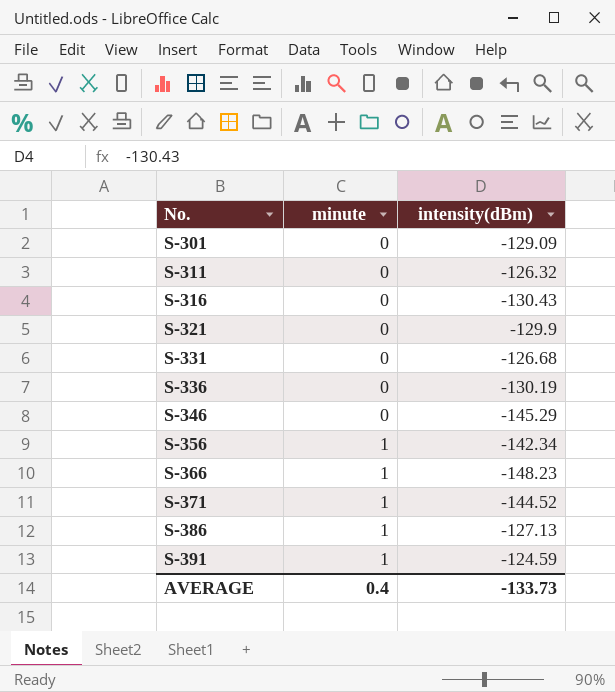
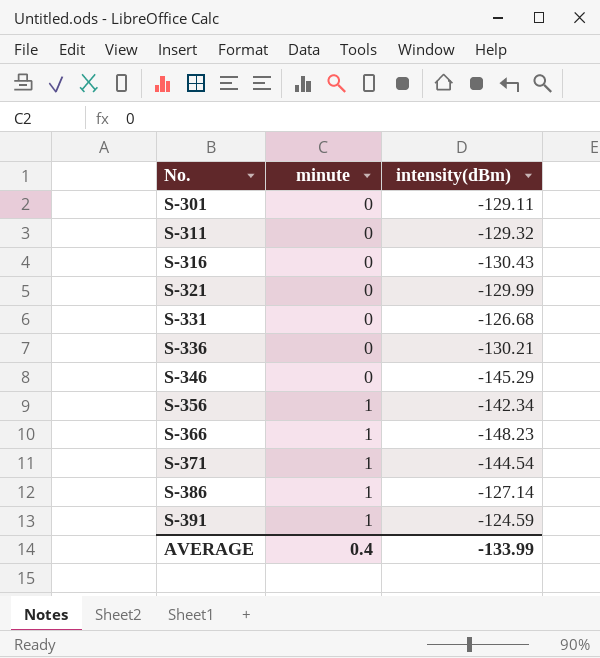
S-301 | intensity(dBm): -129.09 -> -129.11
S-311 | intensity(dBm): -126.32 -> -129.32
S-321 | intensity(dBm): -129.9 -> -129.99
S-336 | intensity(dBm): -130.19 -> -130.21
S-371 | intensity(dBm): -144.52 -> -144.54
S-386 | intensity(dBm): -127.13 -> -127.14
AVERAGE | intensity(dBm): -133.73 -> -133.99

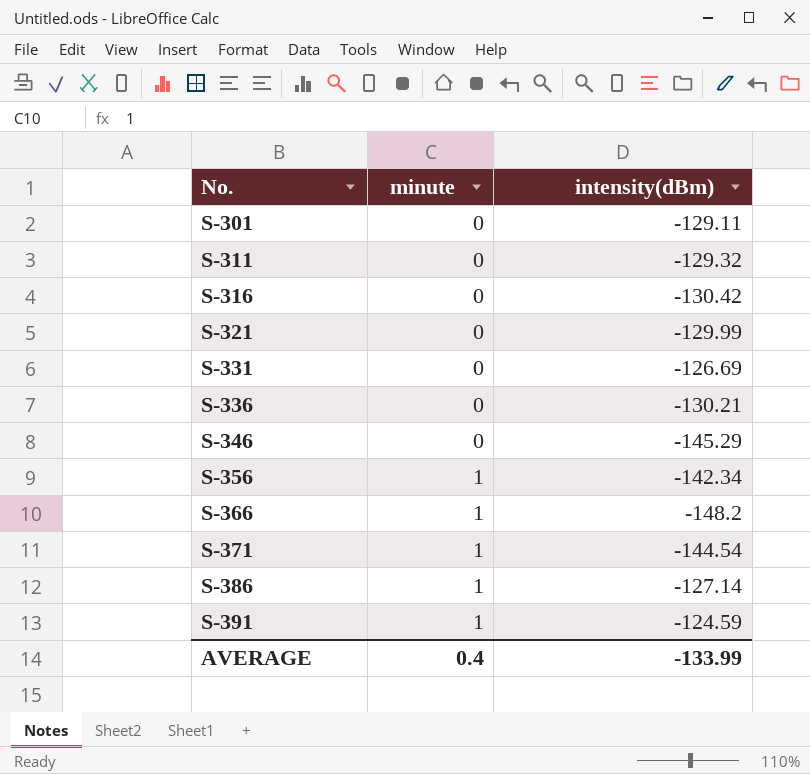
S-316 | intensity(dBm): -130.43 -> -130.42
S-331 | intensity(dBm): -126.68 -> -126.69
S-366 | intensity(dBm): -148.23 -> -148.2

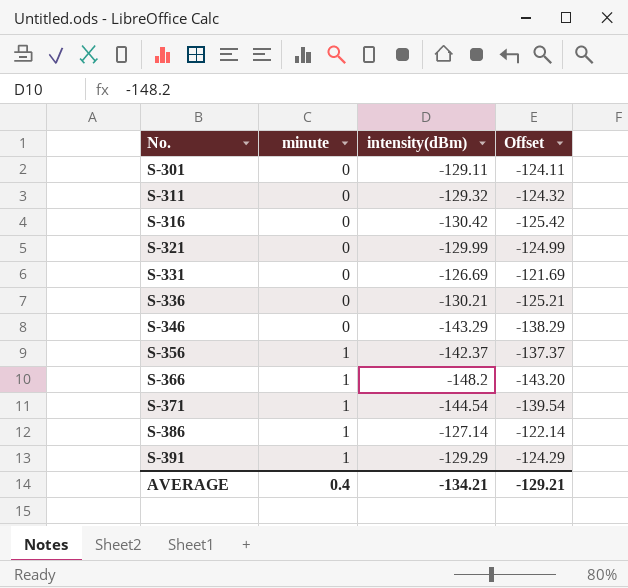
column Offset | formula: none -> [intensity(dBm)] + 5
S-346 | intensity(dBm): -145.29 -> -143.29
S-356 | intensity(dBm): -142.34 -> -142.37
S-391 | intensity(dBm): -124.59 -> -129.29
AVERAGE | intensity(dBm): -133.99 -> -134.21

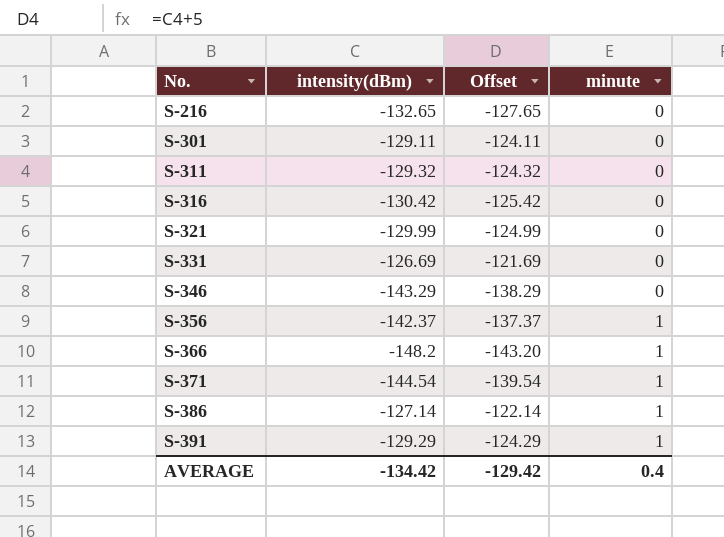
column minute | position: 2 -> 4
row S-336: 0 | -130.21 | -125.21 -> none
row S-216: none -> -132.65 | -127.65 | 0
AVERAGE | intensity(dBm): -134.21 -> -134.42
AVERAGE | Offset: -129.21 -> -129.42

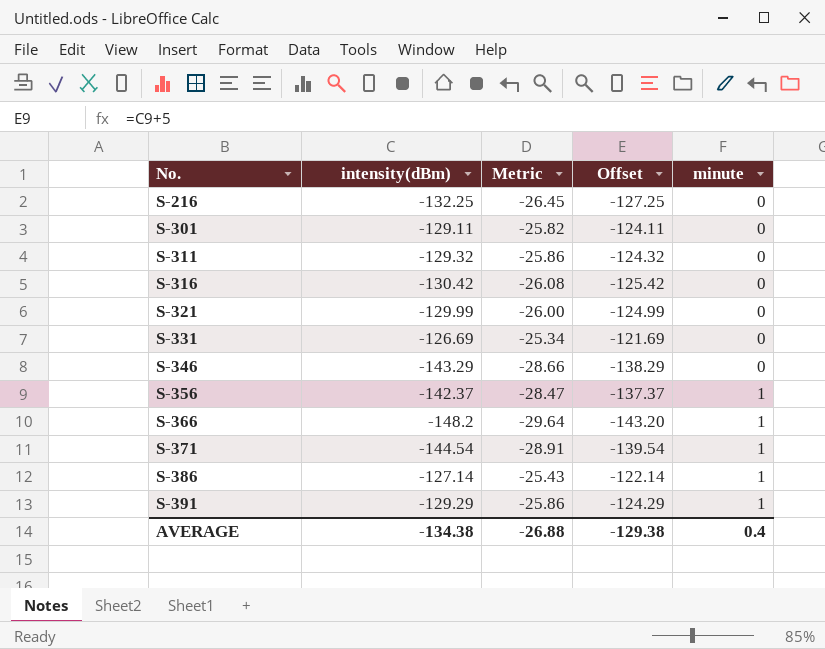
column Metric | formula: none -> [intensity(dBm)] * 0.2
S-216 | intensity(dBm): -132.65 -> -132.25
S-216 | Offset: -127.65 -> -127.25
AVERAGE | intensity(dBm): -134.42 -> -134.38
AVERAGE | Offset: -129.42 -> -129.38

